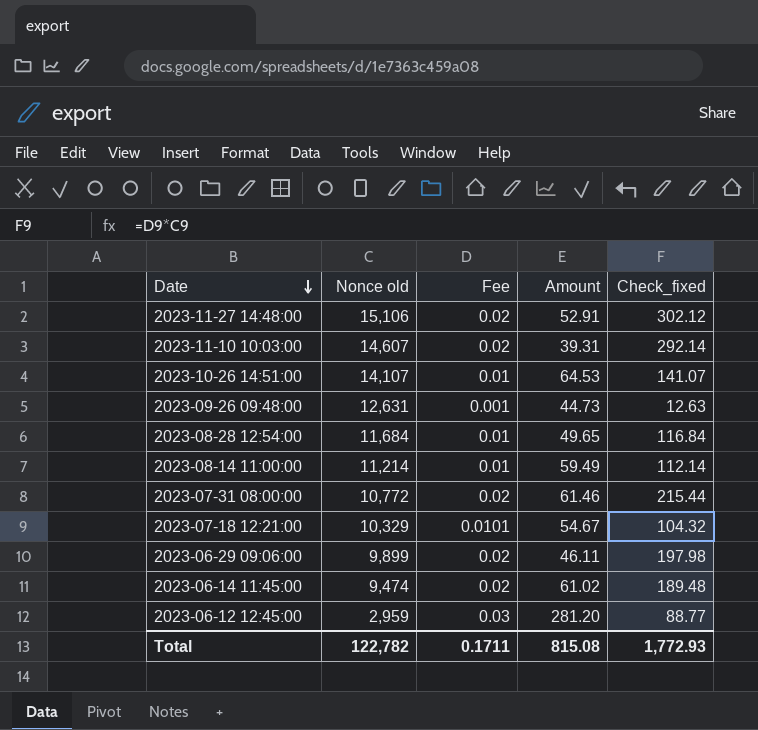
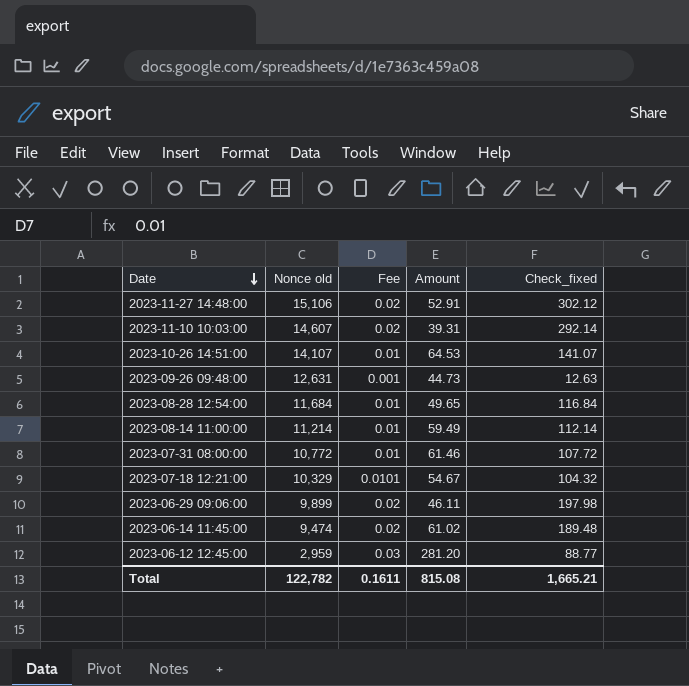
2023-07-31 08:00:00 | Fee: 0.02 -> 0.01
2023-07-31 08:00:00 | Check_fixed: 215.44 -> 107.72
Total | Fee: 0.1711 -> 0.1611
Total | Check_fixed: 1,772.93 -> 1,665.21

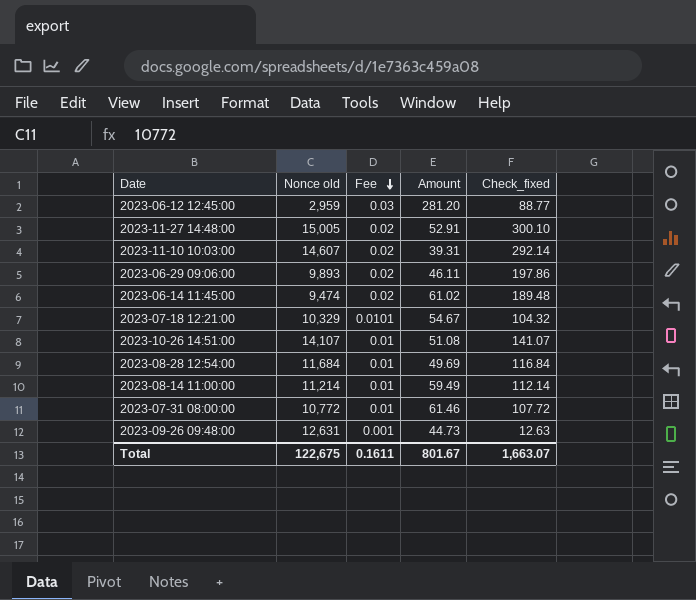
row order: Date descending -> Fee descending
2023-11-27 14:48:00 | Nonce old: 15,106 -> 15,005
2023-11-27 14:48:00 | Check_fixed: 302.12 -> 300.10
2023-06-29 09:06:00 | Nonce old: 9,899 -> 9,893
2023-06-29 09:06:00 | Check_fixed: 197.98 -> 197.86
2023-10-26 14:51:00 | Amount: 64.53 -> 51.08
2023-08-28 12:54:00 | Amount: 49.65 -> 49.69
Total | Nonce old: 122,782 -> 122,675
Total | Amount: 815.08 -> 801.67
Total | Check_fixed: 1,665.21 -> 1,663.07

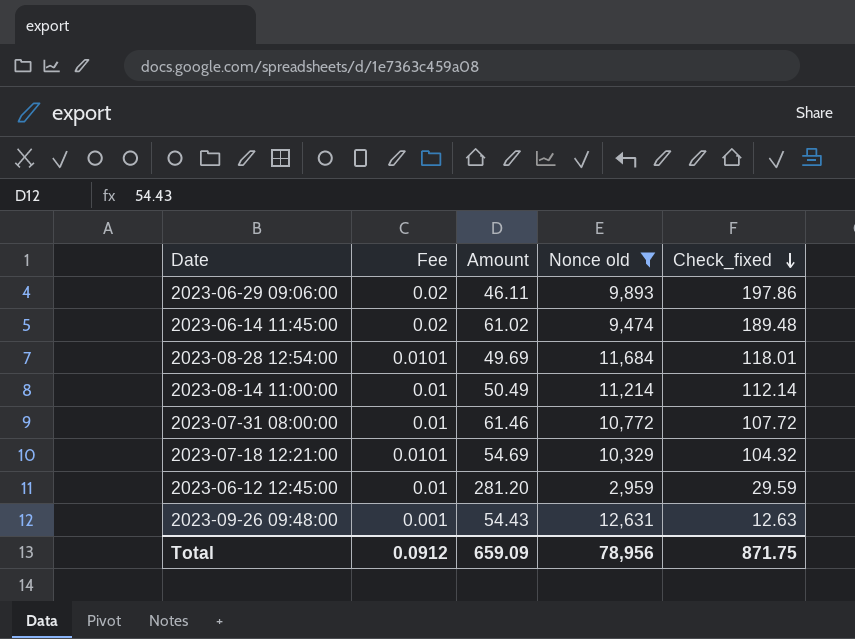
filter: none -> Nonce old <= 12,631
row order: Fee descending -> Check_fixed descending
column Nonce old | position: 2 -> 4
2023-08-28 12:54:00 | Fee: 0.01 -> 0.0101
2023-08-28 12:54:00 | Check_fixed: 116.84 -> 118.01
2023-08-14 11:00:00 | Amount: 59.49 -> 50.49
2023-07-18 12:21:00 | Amount: 54.67 -> 54.69
2023-06-12 12:45:00 | Fee: 0.03 -> 0.01
2023-06-12 12:45:00 | Check_fixed: 88.77 -> 29.59
2023-09-26 09:48:00 | Amount: 44.73 -> 54.43
Total | Fee: 0.1611 -> 0.0912
Total | Amount: 801.67 -> 659.09
Total | Nonce old: 122,675 -> 78,956
Total | Check_fixed: 1,663.07 -> 871.75

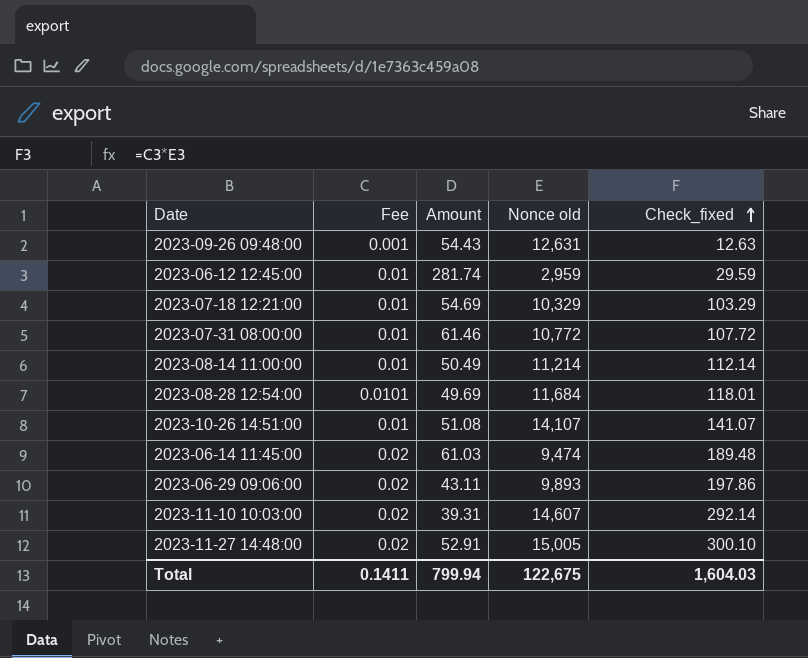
filter: Nonce old <= 12,631 -> none
row order: Check_fixed descending -> Check_fixed ascending
2023-06-12 12:45:00 | Amount: 281.20 -> 281.74
2023-07-18 12:21:00 | Fee: 0.0101 -> 0.01
2023-07-18 12:21:00 | Check_fixed: 104.32 -> 103.29
2023-06-14 11:45:00 | Amount: 61.02 -> 61.03
2023-06-29 09:06:00 | Amount: 46.11 -> 43.11
Total | Fee: 0.0912 -> 0.1411
Total | Amount: 659.09 -> 799.94
Total | Nonce old: 78,956 -> 122,675
Total | Check_fixed: 871.75 -> 1,604.03

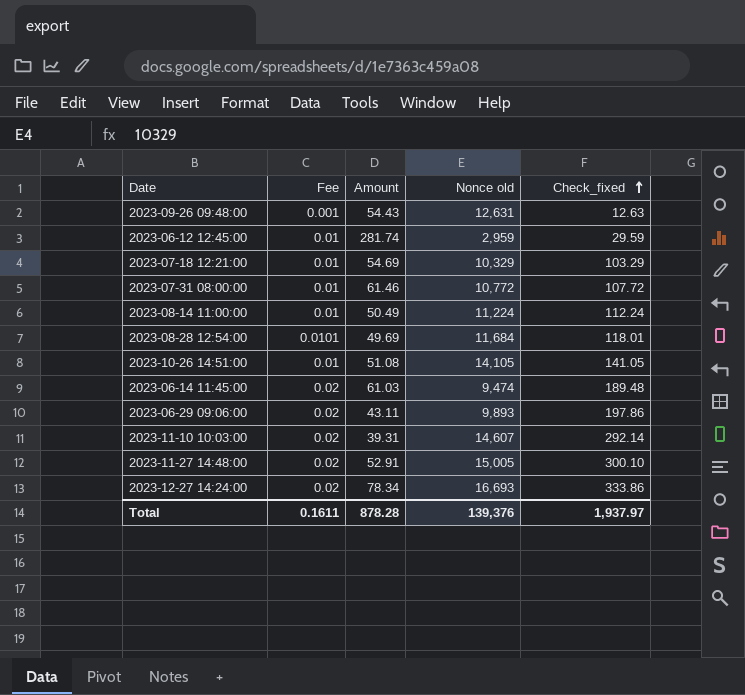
2023-08-14 11:00:00 | Nonce old: 11,214 -> 11,224
2023-08-14 11:00:00 | Check_fixed: 112.14 -> 112.24
2023-10-26 14:51:00 | Nonce old: 14,107 -> 14,105
2023-10-26 14:51:00 | Check_fixed: 141.07 -> 141.05
row 2023-12-27 14:24:00: none -> 0.02 | 78.34 | 16,693 | 333.86
Total | Fee: 0.1411 -> 0.1611
Total | Amount: 799.94 -> 878.28
Total | Nonce old: 122,675 -> 139,376
Total | Check_fixed: 1,604.03 -> 1,937.97

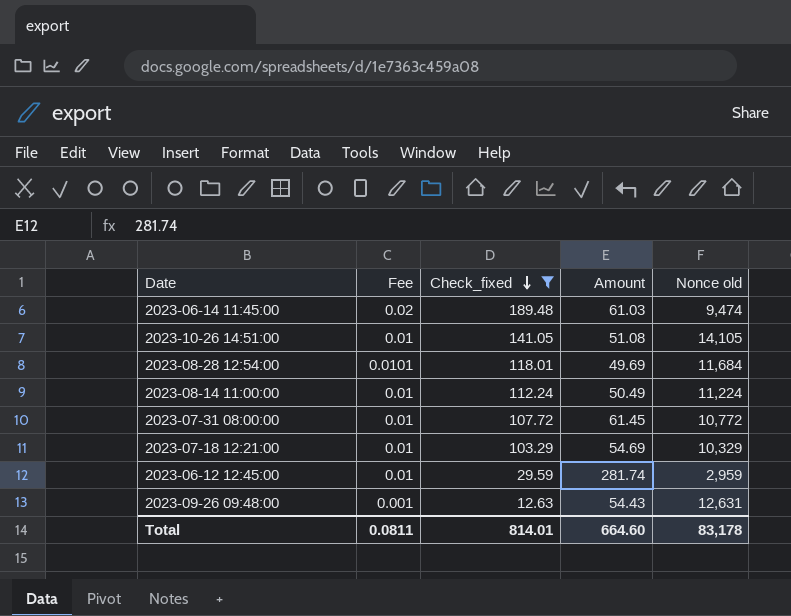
filter: none -> Check_fixed <= 189.48
row order: Check_fixed ascending -> Check_fixed descending
column Check_fixed | position: 5 -> 3
2023-07-31 08:00:00 | Amount: 61.46 -> 61.45
Total | Fee: 0.1611 -> 0.0811
Total | Check_fixed: 1,937.97 -> 814.01
Total | Amount: 878.28 -> 664.60
Total | Nonce old: 139,376 -> 83,178

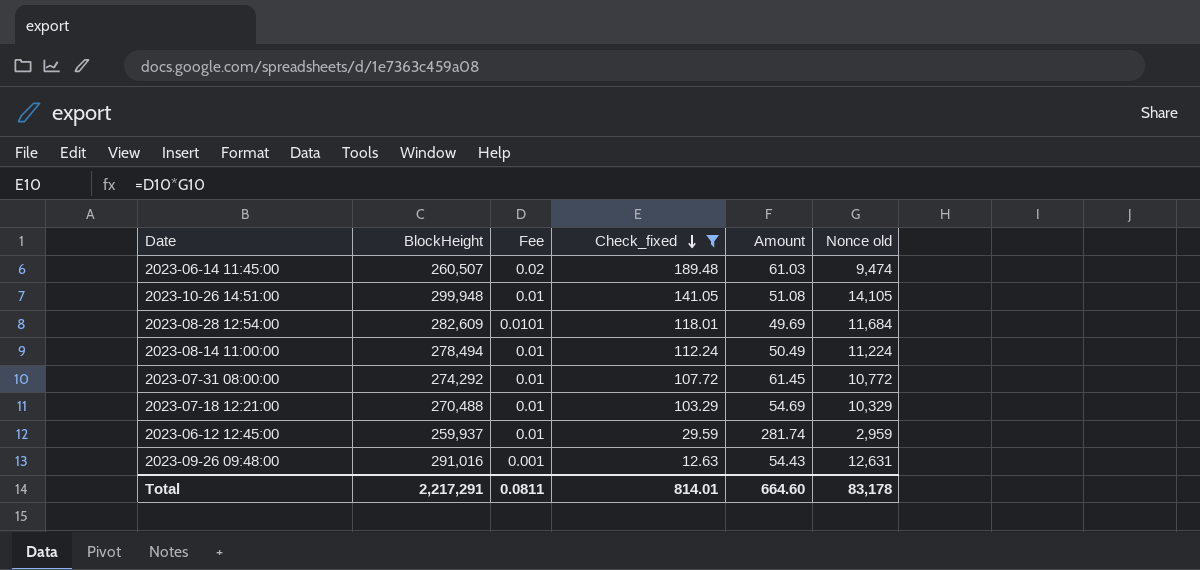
column BlockHeight | position: none -> 2

